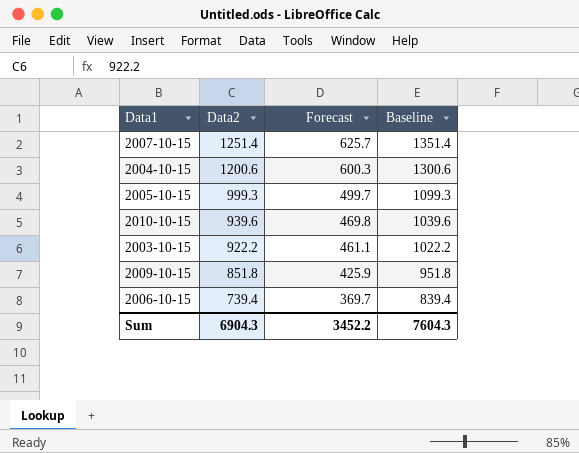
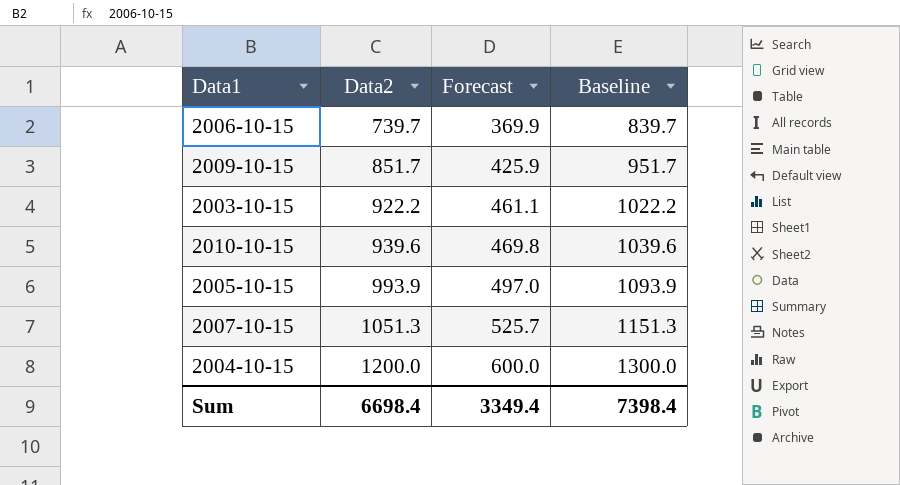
row order: Data2 descending -> Data2 ascending
2006-10-15 | Data2: 739.4 -> 739.7
2006-10-15 | Forecast: 369.7 -> 369.9
2006-10-15 | Baseline: 839.4 -> 839.7
2009-10-15 | Data2: 851.8 -> 851.7
2009-10-15 | Baseline: 951.8 -> 951.7
2005-10-15 | Data2: 999.3 -> 993.9
2005-10-15 | Forecast: 499.7 -> 497.0
2005-10-15 | Baseline: 1099.3 -> 1093.9
2007-10-15 | Data2: 1251.4 -> 1051.3
2007-10-15 | Forecast: 625.7 -> 525.7
2007-10-15 | Baseline: 1351.4 -> 1151.3
2004-10-15 | Data2: 1200.6 -> 1200.0
2004-10-15 | Forecast: 600.3 -> 600.0
2004-10-15 | Baseline: 1300.6 -> 1300.0
Sum | Data2: 6904.3 -> 6698.4
Sum | Forecast: 3452.2 -> 3349.4
Sum | Baseline: 7604.3 -> 7398.4

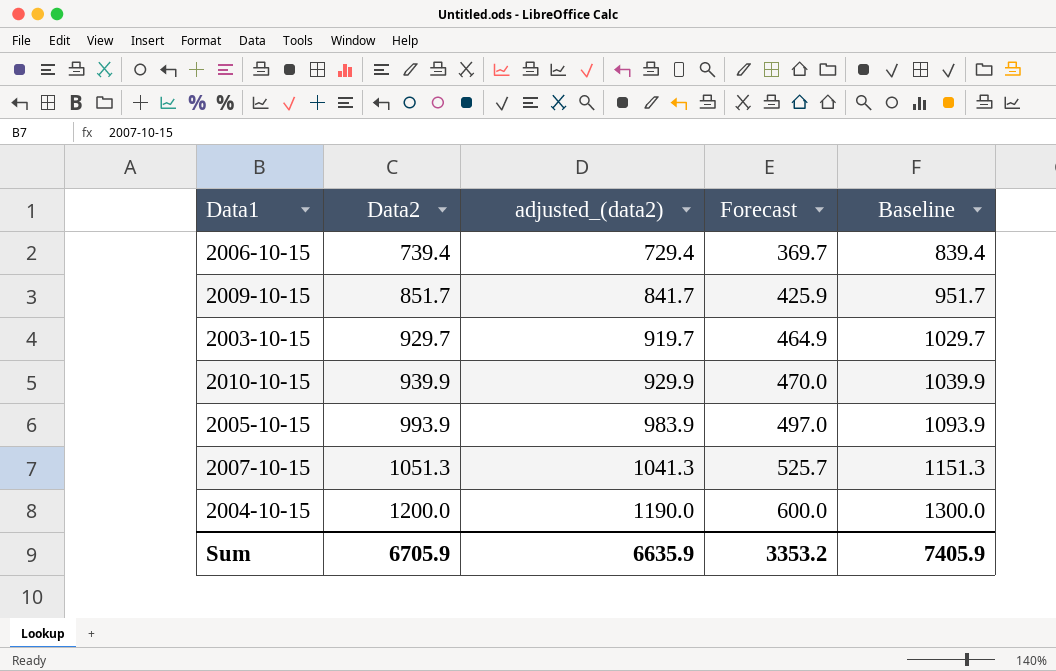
column adjusted_(data2) | formula: none -> [Data2] - 10
2006-10-15 | Data2: 739.7 -> 739.4
2006-10-15 | Forecast: 369.9 -> 369.7
2006-10-15 | Baseline: 839.7 -> 839.4
2003-10-15 | Data2: 922.2 -> 929.7
2003-10-15 | Forecast: 461.1 -> 464.9
2003-10-15 | Baseline: 1022.2 -> 1029.7
2010-10-15 | Data2: 939.6 -> 939.9
2010-10-15 | Forecast: 469.8 -> 470.0
2010-10-15 | Baseline: 1039.6 -> 1039.9
Sum | Data2: 6698.4 -> 6705.9
Sum | Forecast: 3349.4 -> 3353.2
Sum | Baseline: 7398.4 -> 7405.9

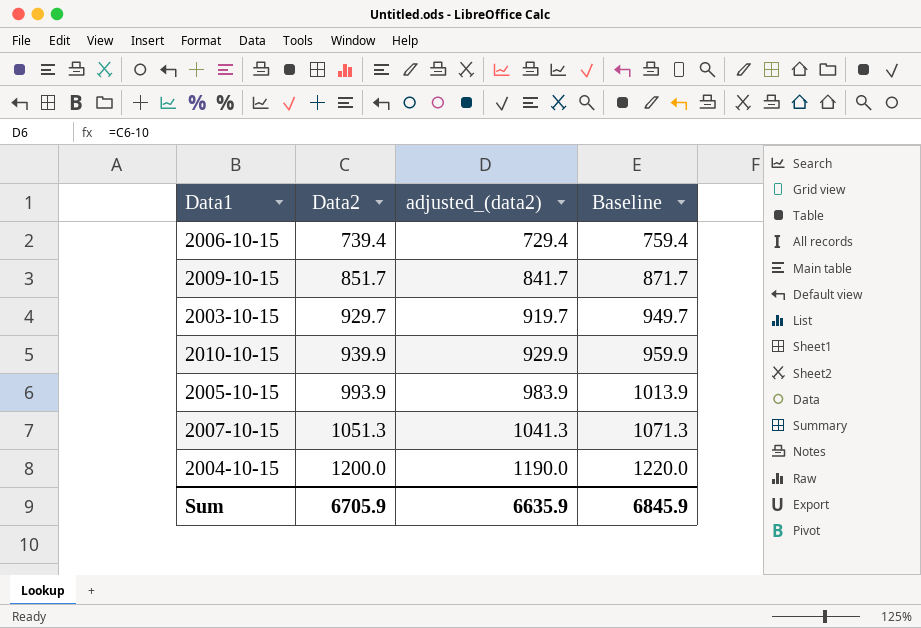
column Forecast | formula: [Data2] * 0.5 -> none
column Baseline | formula: [Data2] + 100 -> [Data2] + 20
Sum | Baseline: 7405.9 -> 6845.9

